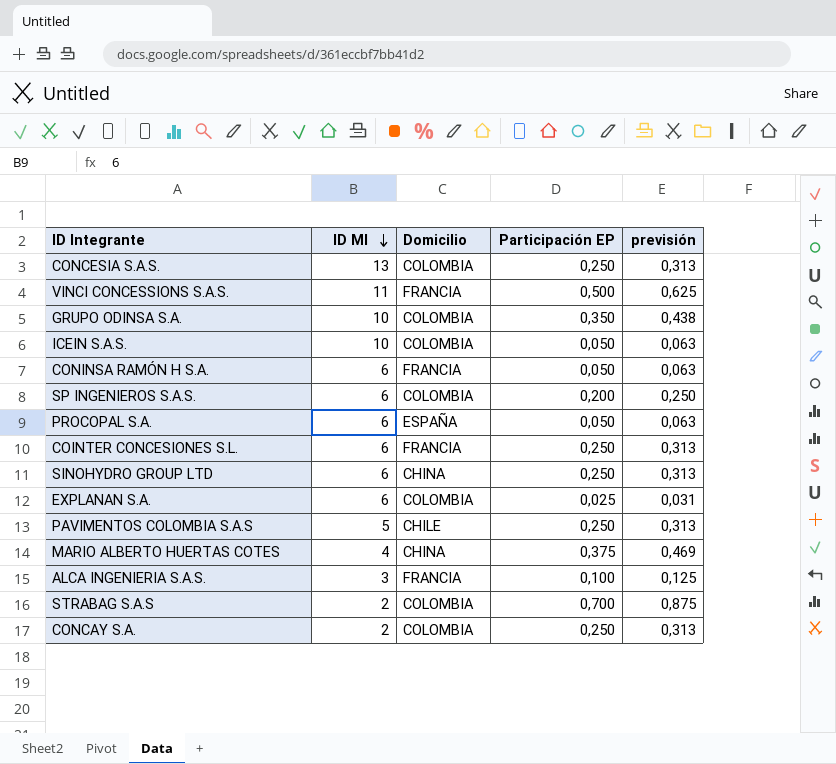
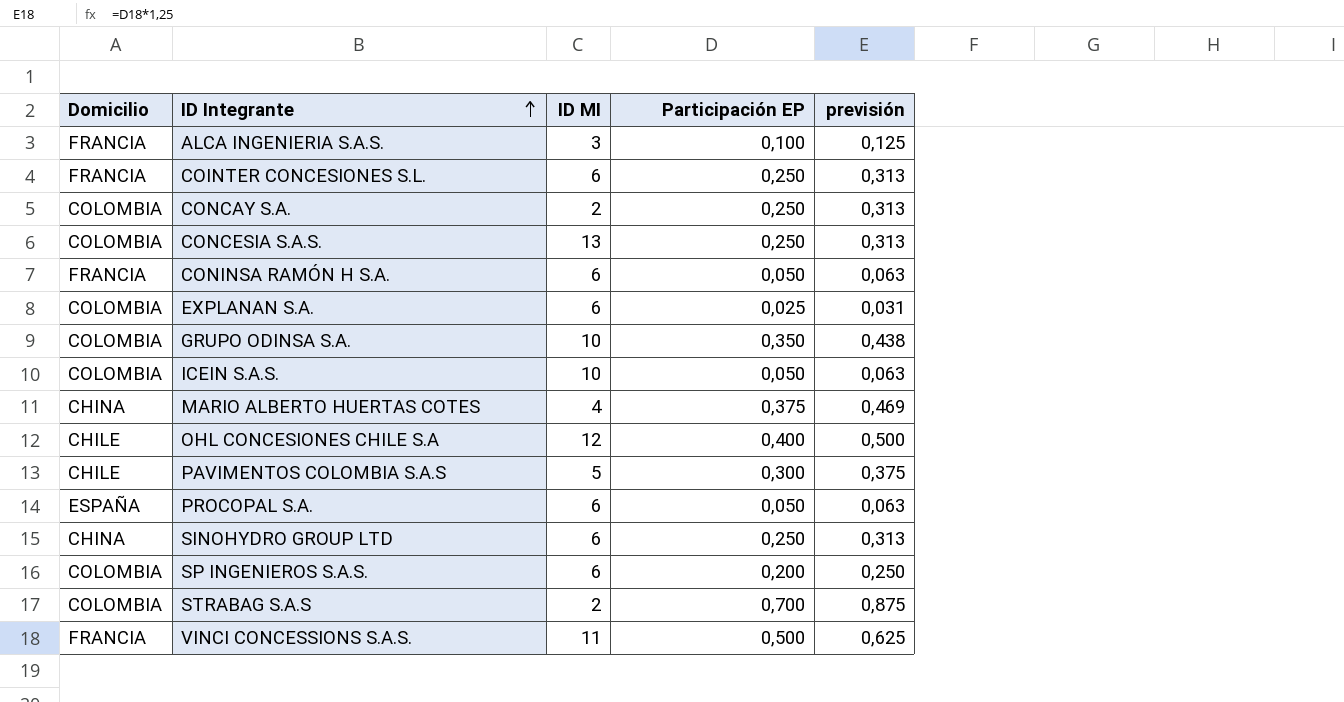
row order: ID MI descending -> ID Integrante ascending
column Domicilio | position: 3 -> 1
row OHL CONCESIONES CHILE S.A: none -> CHILE | 12 | 0,400 | 0,500
PAVIMENTOS COLOMBIA S.A.S | Participación EP: 0,250 -> 0,300
PAVIMENTOS COLOMBIA S.A.S | previsión: 0,313 -> 0,375

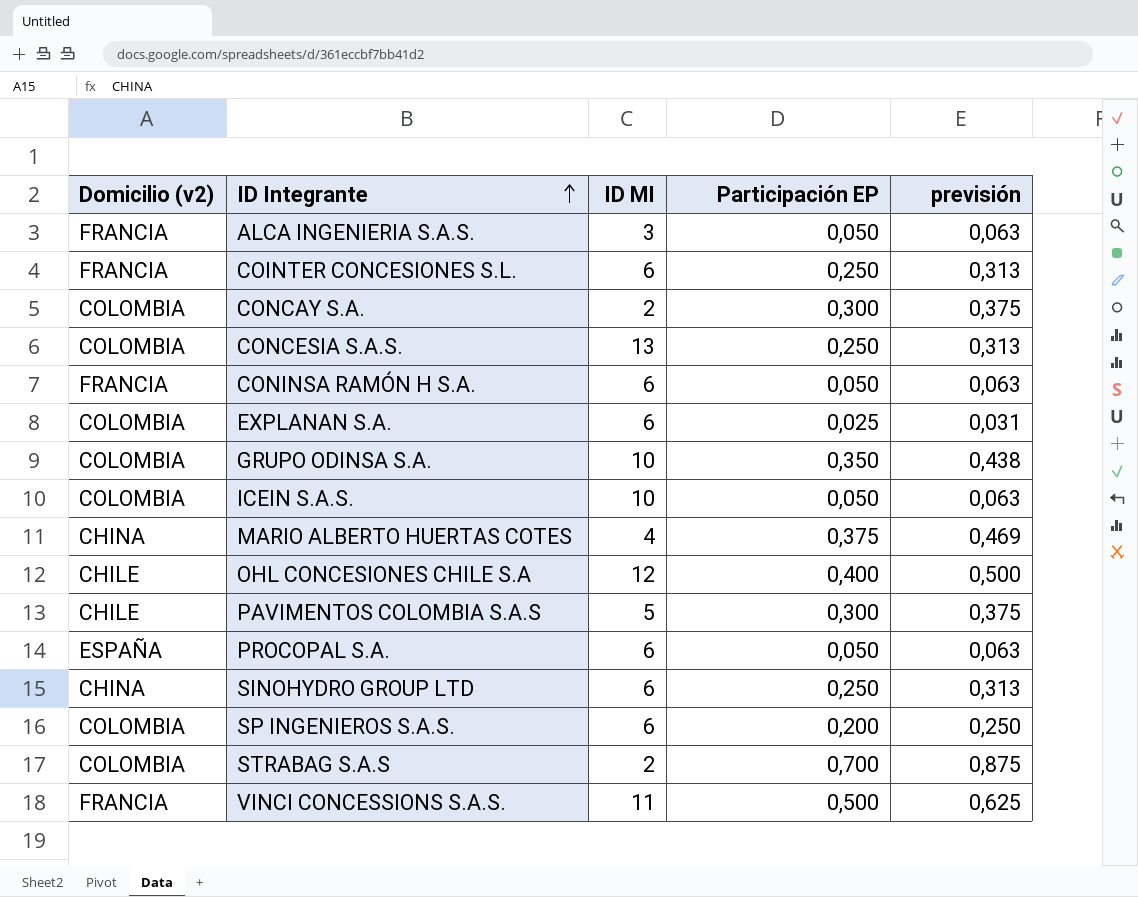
column name: Domicilio -> Domicilio (v2)
ALCA INGENIERIA S.A.S. | Participación EP: 0,100 -> 0,050
ALCA INGENIERIA S.A.S. | previsión: 0,125 -> 0,063
CONCAY S.A. | Participación EP: 0,250 -> 0,300
CONCAY S.A. | previsión: 0,313 -> 0,375

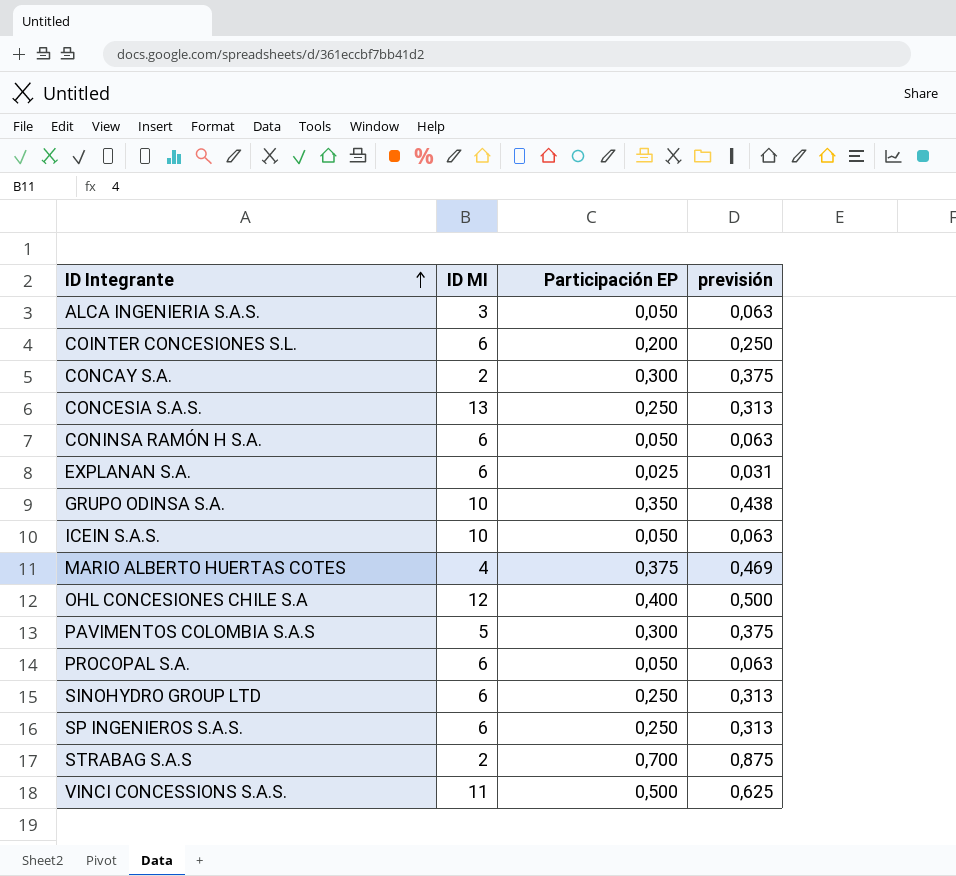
column Domicilio (v2) | position: 1 -> none
COINTER CONCESIONES S.L. | Participación EP: 0,250 -> 0,200
COINTER CONCESIONES S.L. | previsión: 0,313 -> 0,250
SP INGENIEROS S.A.S. | Participación EP: 0,200 -> 0,250
SP INGENIEROS S.A.S. | previsión: 0,250 -> 0,313

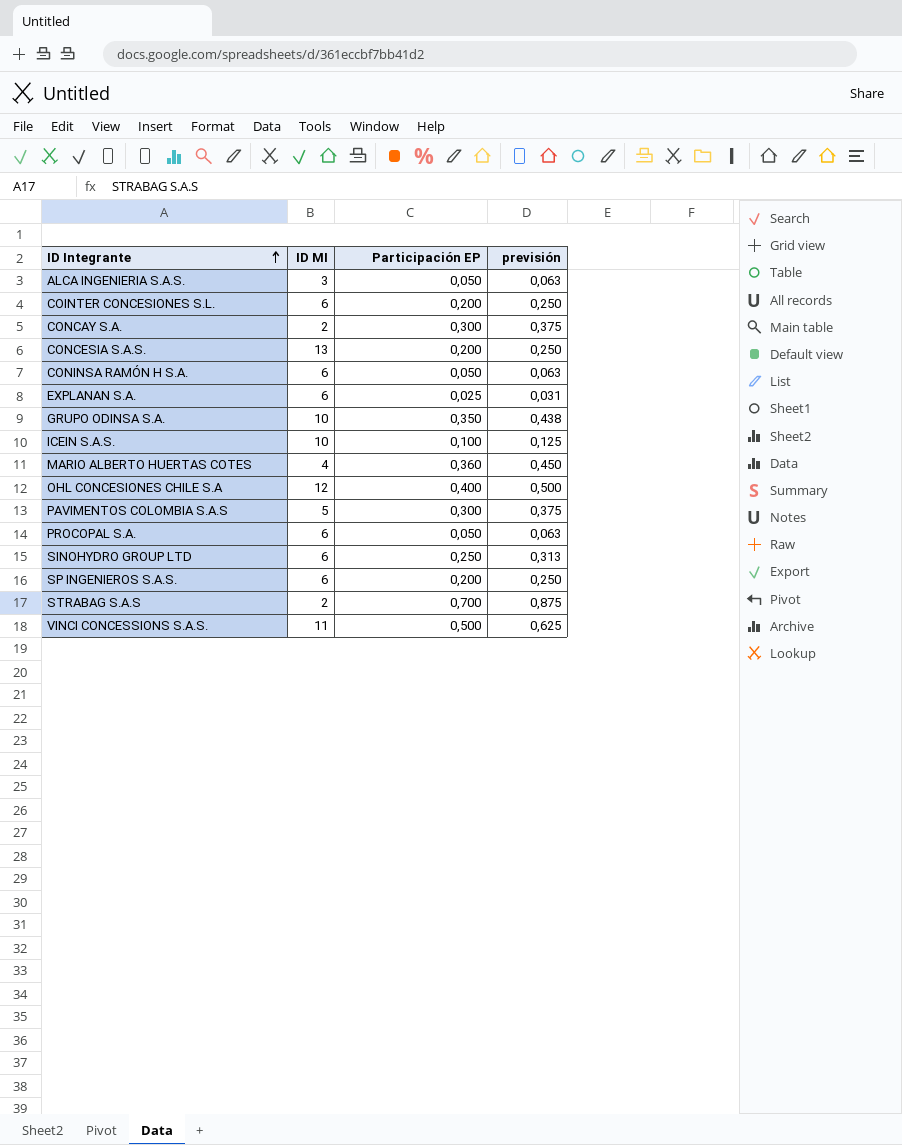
CONCESIA S.A.S. | Participación EP: 0,250 -> 0,200
CONCESIA S.A.S. | previsión: 0,313 -> 0,250
ICEIN S.A.S. | Participación EP: 0,050 -> 0,100
ICEIN S.A.S. | previsión: 0,063 -> 0,125
MARIO ALBERTO HUERTAS COTES | Participación EP: 0,375 -> 0,360
MARIO ALBERTO HUERTAS COTES | previsión: 0,469 -> 0,450
SP INGENIEROS S.A.S. | Participación EP: 0,250 -> 0,200
SP INGENIEROS S.A.S. | previsión: 0,313 -> 0,250

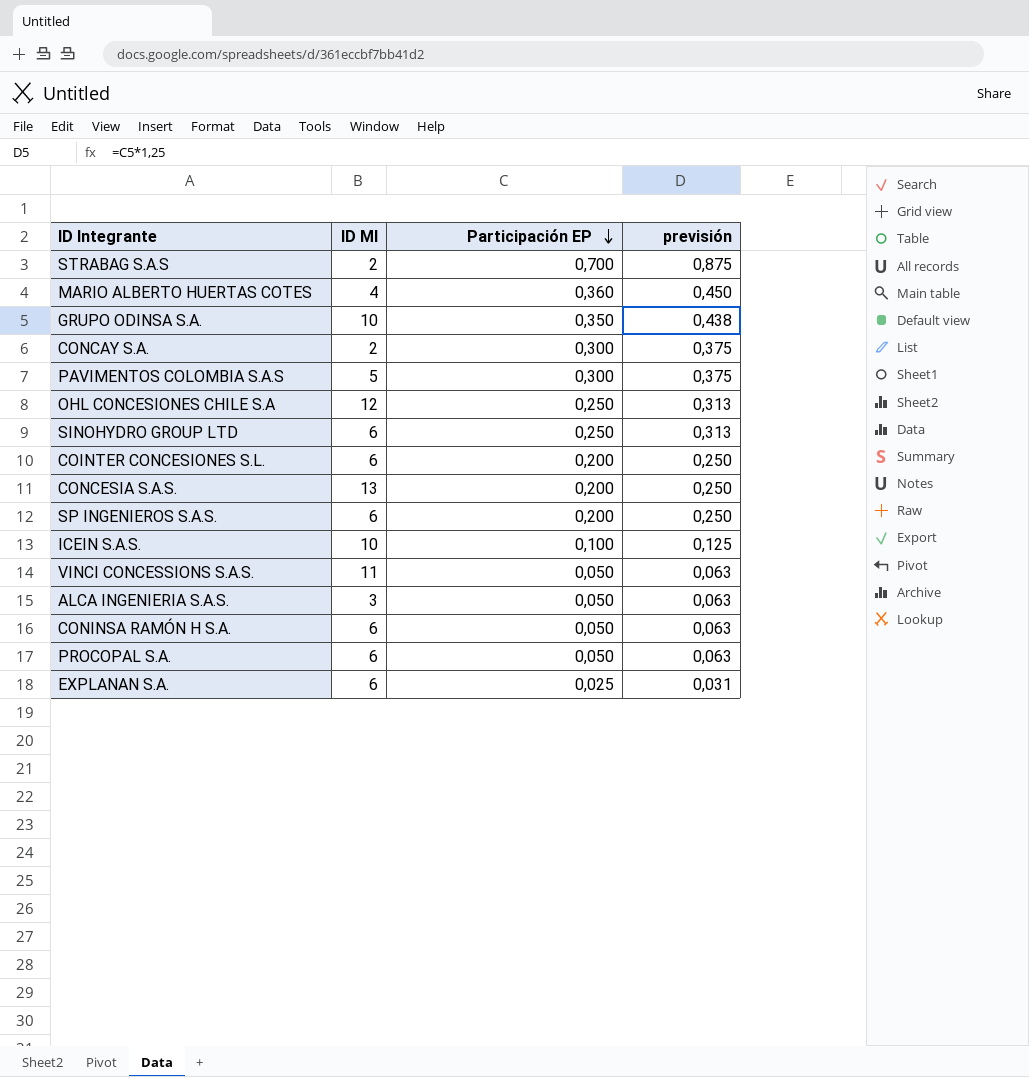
row order: ID Integrante ascending -> Participación EP descending
OHL CONCESIONES CHILE S.A | Participación EP: 0,400 -> 0,250
OHL CONCESIONES CHILE S.A | previsión: 0,500 -> 0,313
VINCI CONCESSIONS S.A.S. | Participación EP: 0,500 -> 0,050
VINCI CONCESSIONS S.A.S. | previsión: 0,625 -> 0,063

